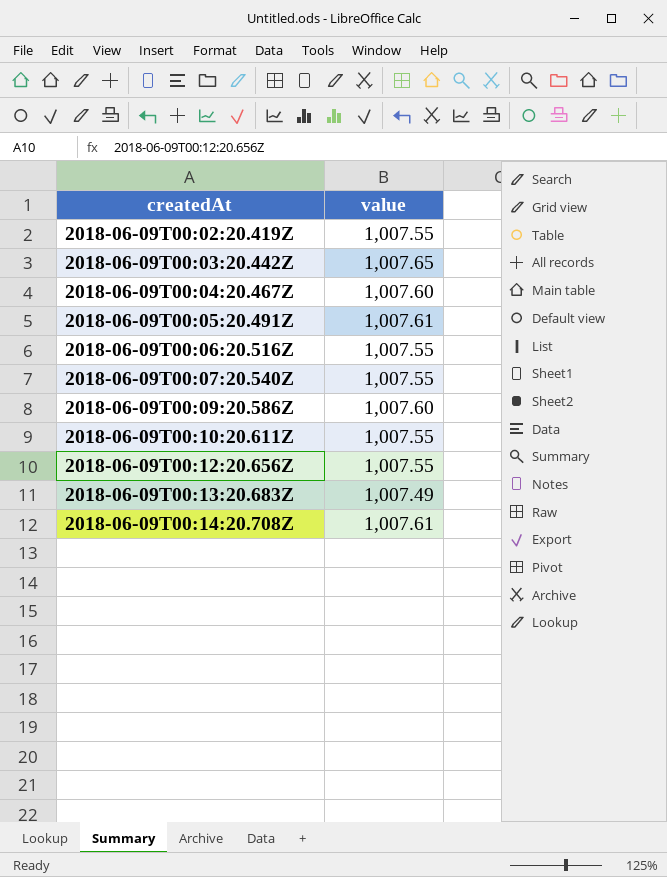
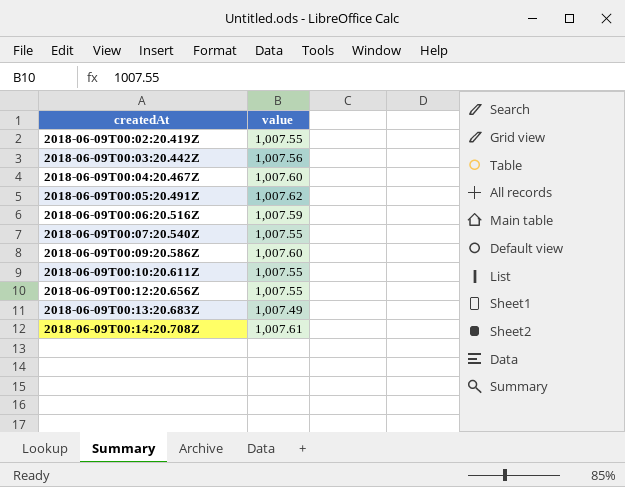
2018-06-09T00:03:20.442Z | value: 1,007.65 -> 1,007.56
2018-06-09T00:05:20.491Z | value: 1,007.61 -> 1,007.62
2018-06-09T00:06:20.516Z | value: 1,007.55 -> 1,007.59

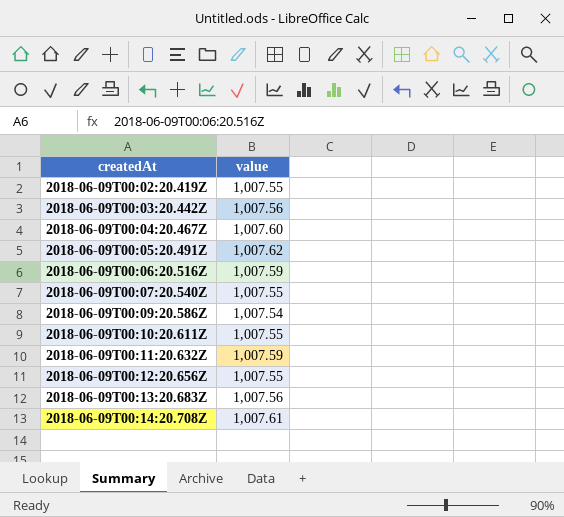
2018-06-09T00:09:20.586Z | value: 1,007.60 -> 1,007.54
row 2018-06-09T00:11:20.632Z: none -> 1,007.59
2018-06-09T00:13:20.683Z | value: 1,007.49 -> 1,007.56

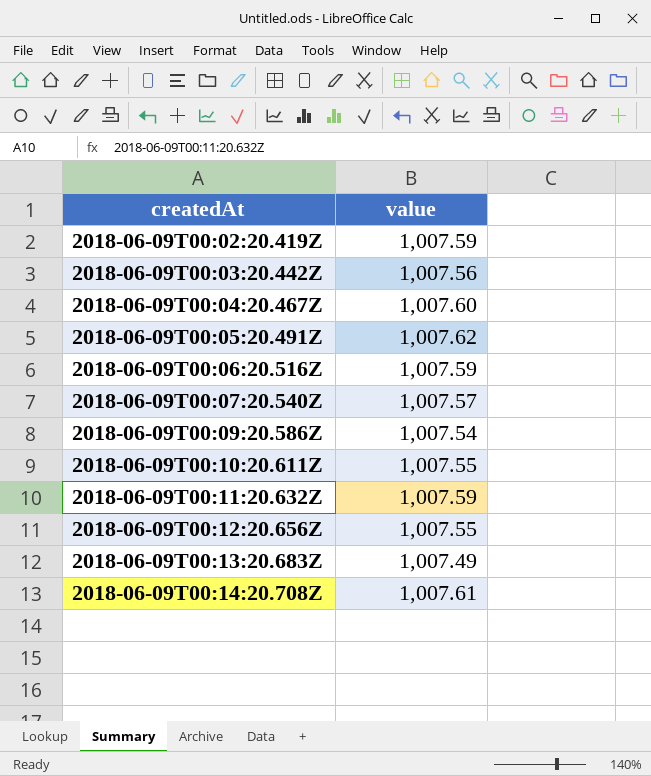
2018-06-09T00:02:20.419Z | value: 1,007.55 -> 1,007.59
2018-06-09T00:07:20.540Z | value: 1,007.55 -> 1,007.57
2018-06-09T00:13:20.683Z | value: 1,007.56 -> 1,007.49

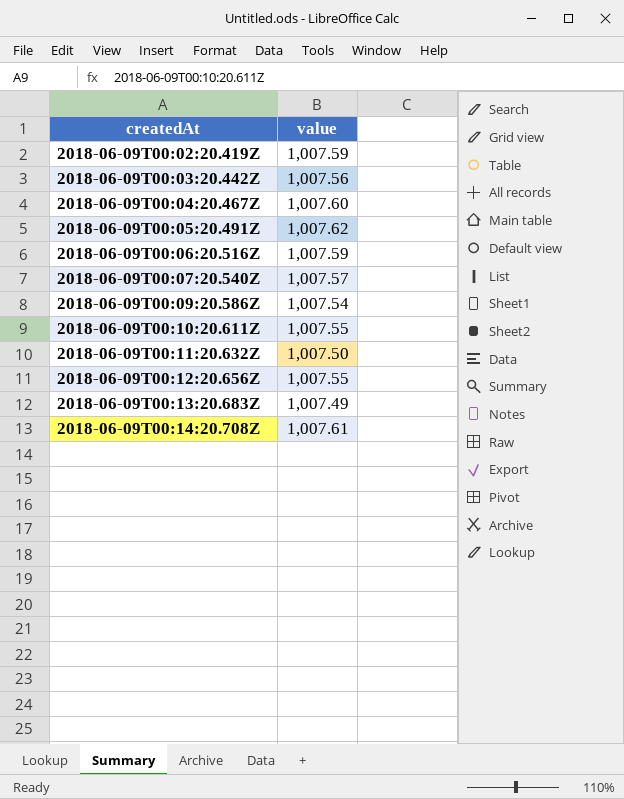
2018-06-09T00:11:20.632Z | value: 1,007.59 -> 1,007.50

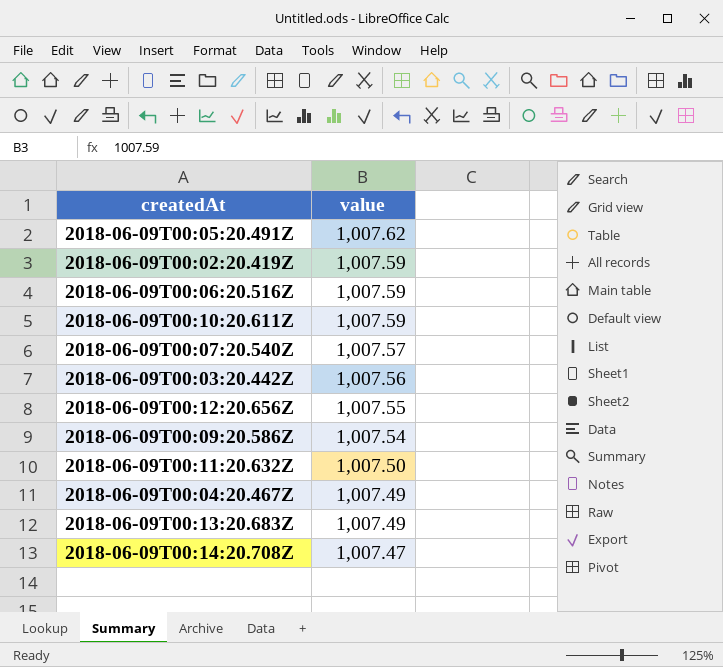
row order: createdAt ascending -> value descending
2018-06-09T00:10:20.611Z | value: 1,007.55 -> 1,007.59
2018-06-09T00:04:20.467Z | value: 1,007.60 -> 1,007.49
2018-06-09T00:14:20.708Z | value: 1,007.61 -> 1,007.47

